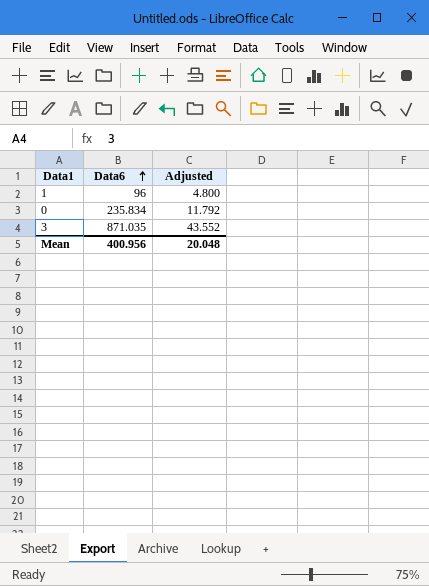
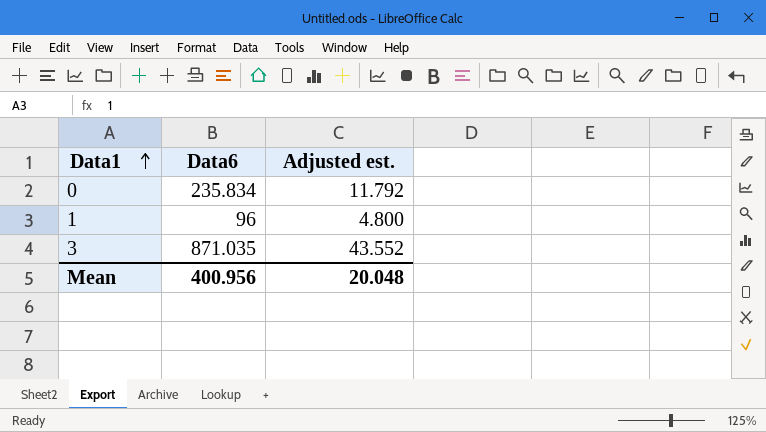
row order: Data6 ascending -> Data1 ascending
column name: Adjusted -> Adjusted est.

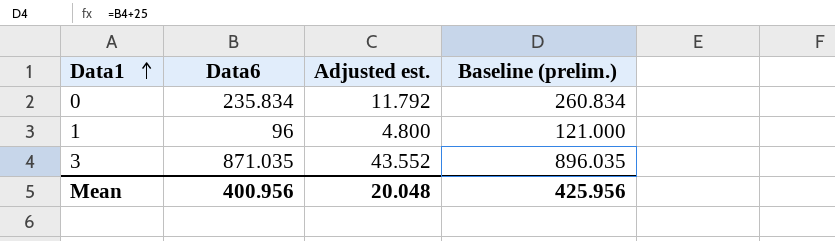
column Baseline (prelim.) | formula: none -> [Data6] + 25

